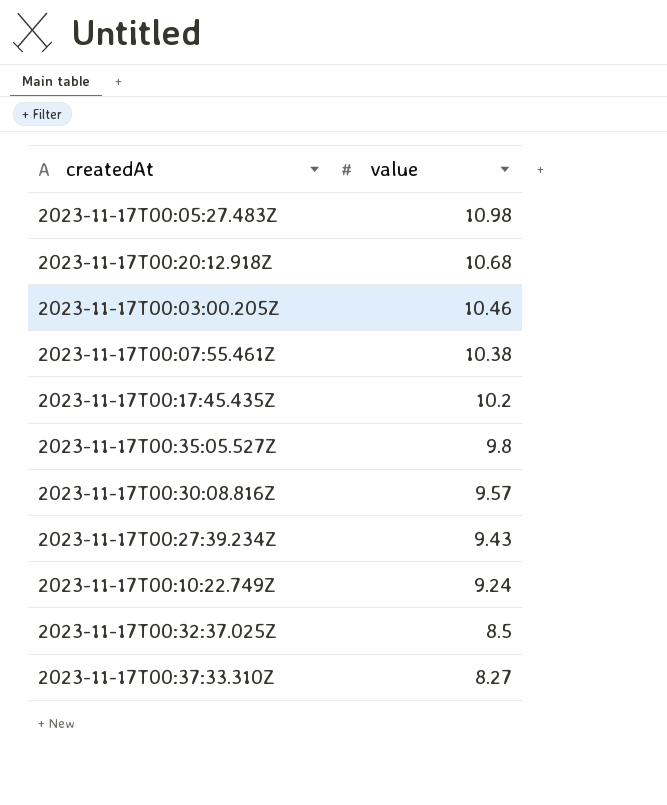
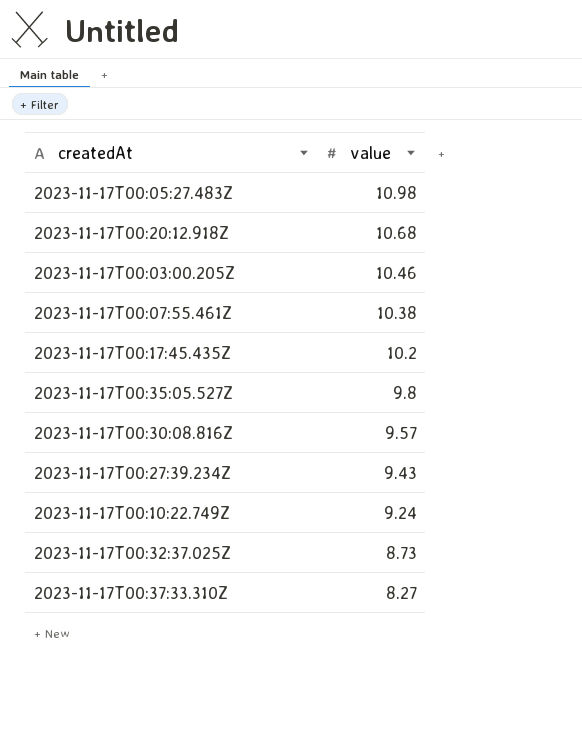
2023-11-17T00:32:37.025Z | value: 8.5 -> 8.73

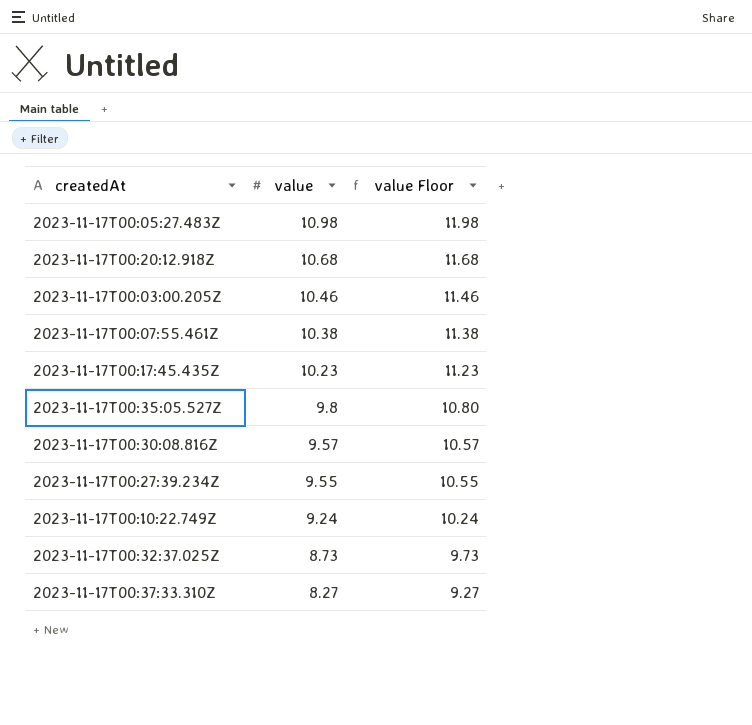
column value Floor | formula: none -> [value] + 1
2023-11-17T00:17:45.435Z | value: 10.2 -> 10.23
2023-11-17T00:27:39.234Z | value: 9.43 -> 9.55

